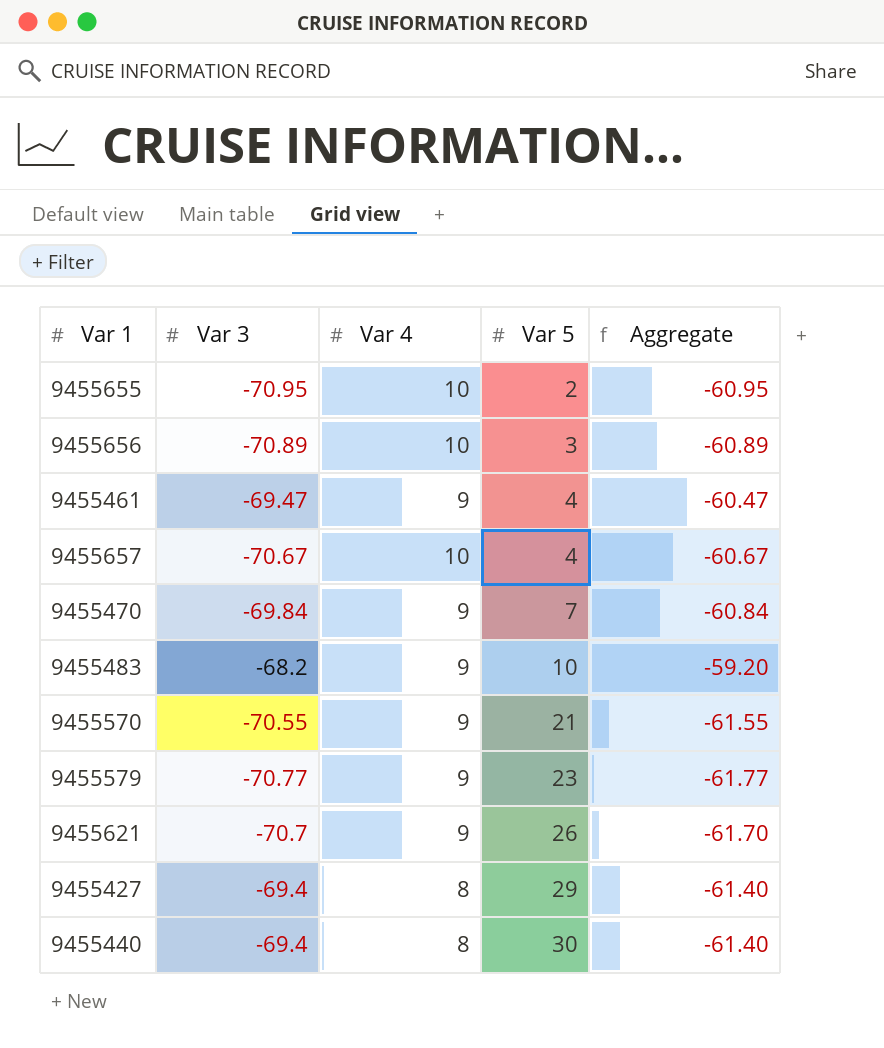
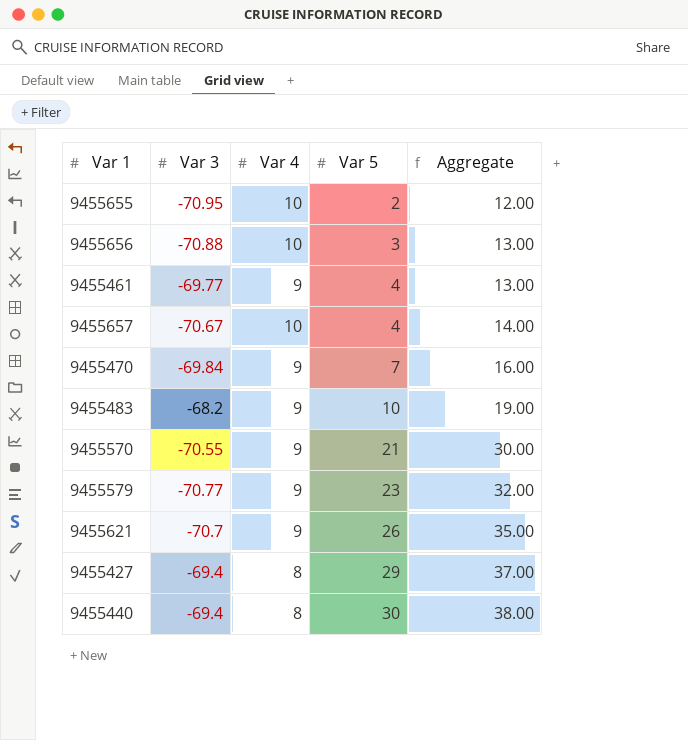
column Aggregate | formula: [Var 3] + [Var 4] -> [Var 4] + [Var 5]
9455656 | Var 3: -70.89 -> -70.88
9455461 | Var 3: -69.47 -> -69.77

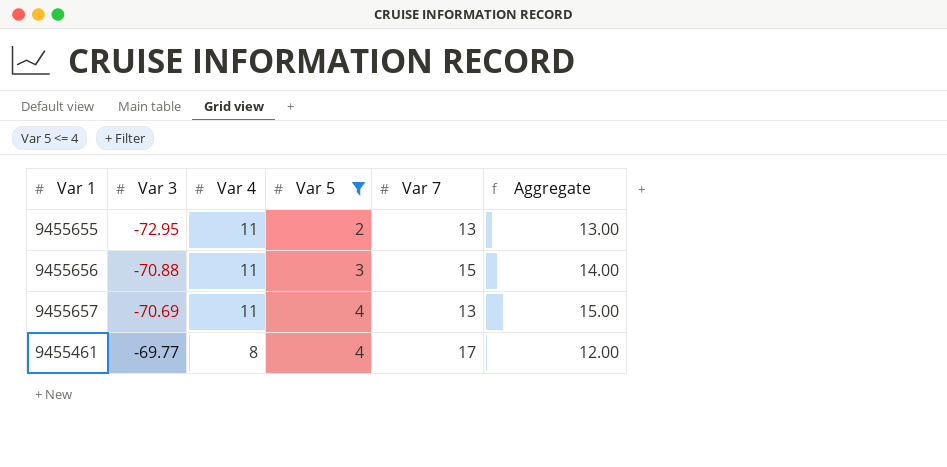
filter: none -> Var 5 <= 4
row order: Var 5 ascending -> Var 3 ascending
column Var 7 | position: none -> 5
9455655 | Var 3: -70.95 -> -72.95
9455655 | Var 4: 10 -> 11
9455655 | Aggregate: 12.00 -> 13.00
9455656 | Var 4: 10 -> 11
9455656 | Aggregate: 13.00 -> 14.00
9455657 | Var 3: -70.67 -> -70.69
9455657 | Var 4: 10 -> 11
9455657 | Aggregate: 14.00 -> 15.00
9455461 | Var 4: 9 -> 8
9455461 | Aggregate: 13.00 -> 12.00

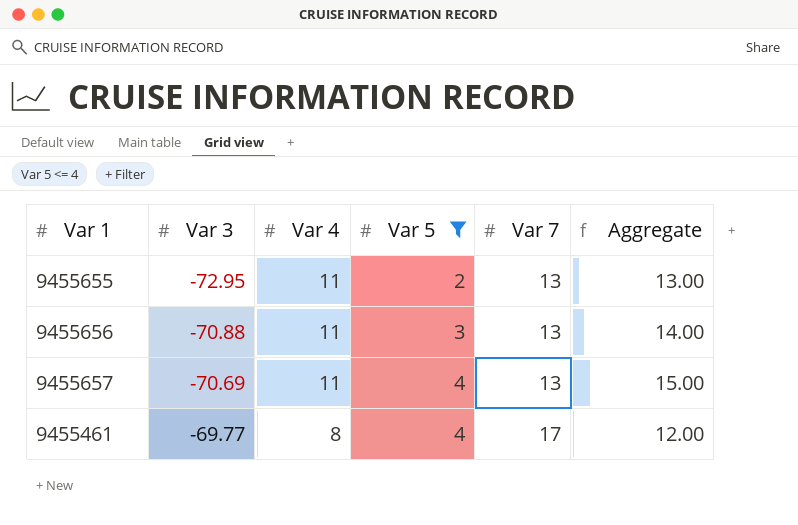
9455656 | Var 7: 15 -> 13

